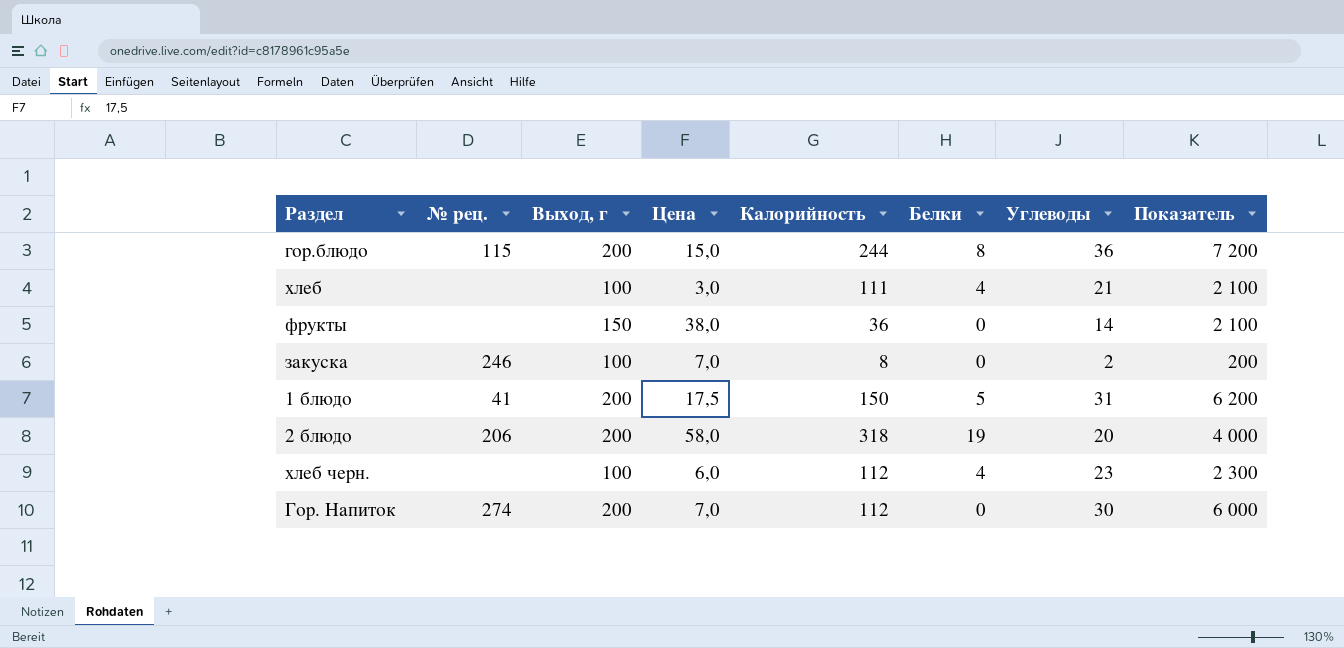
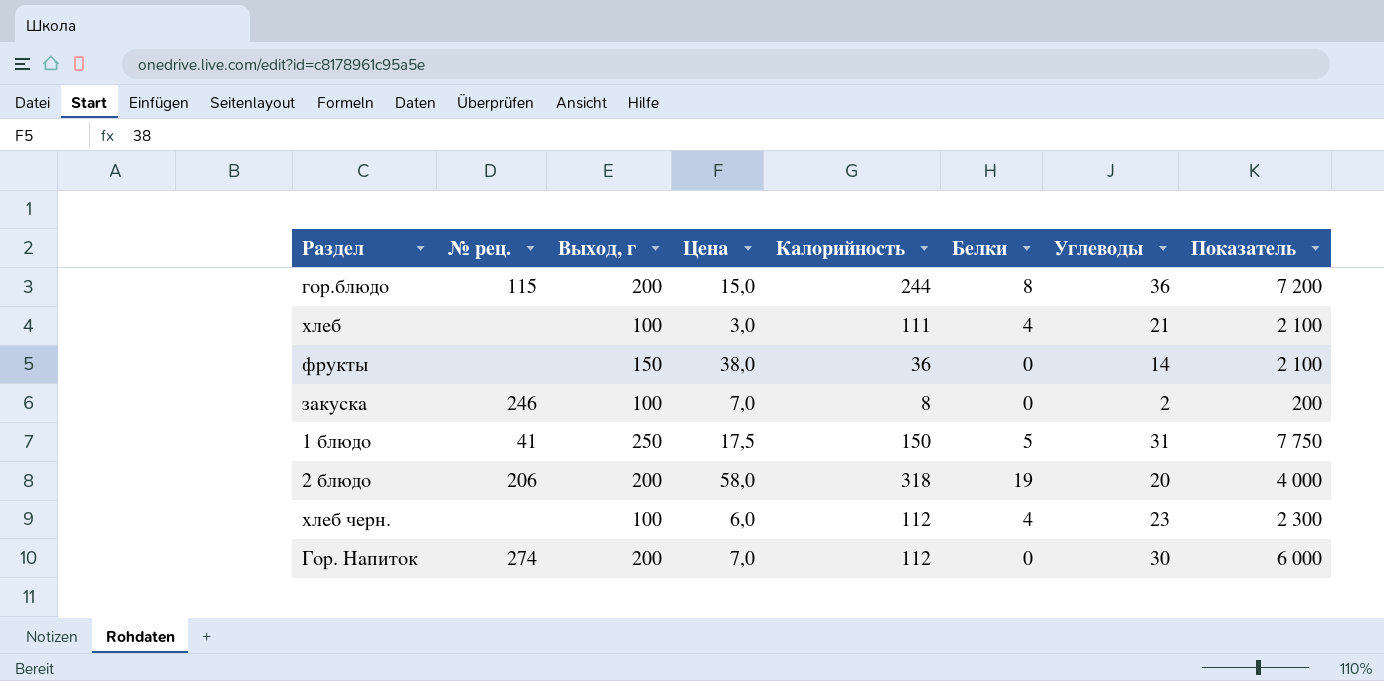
1 блюдо | Выход, г: 200 -> 250
1 блюдо | Показатель: 6 200 -> 7 750

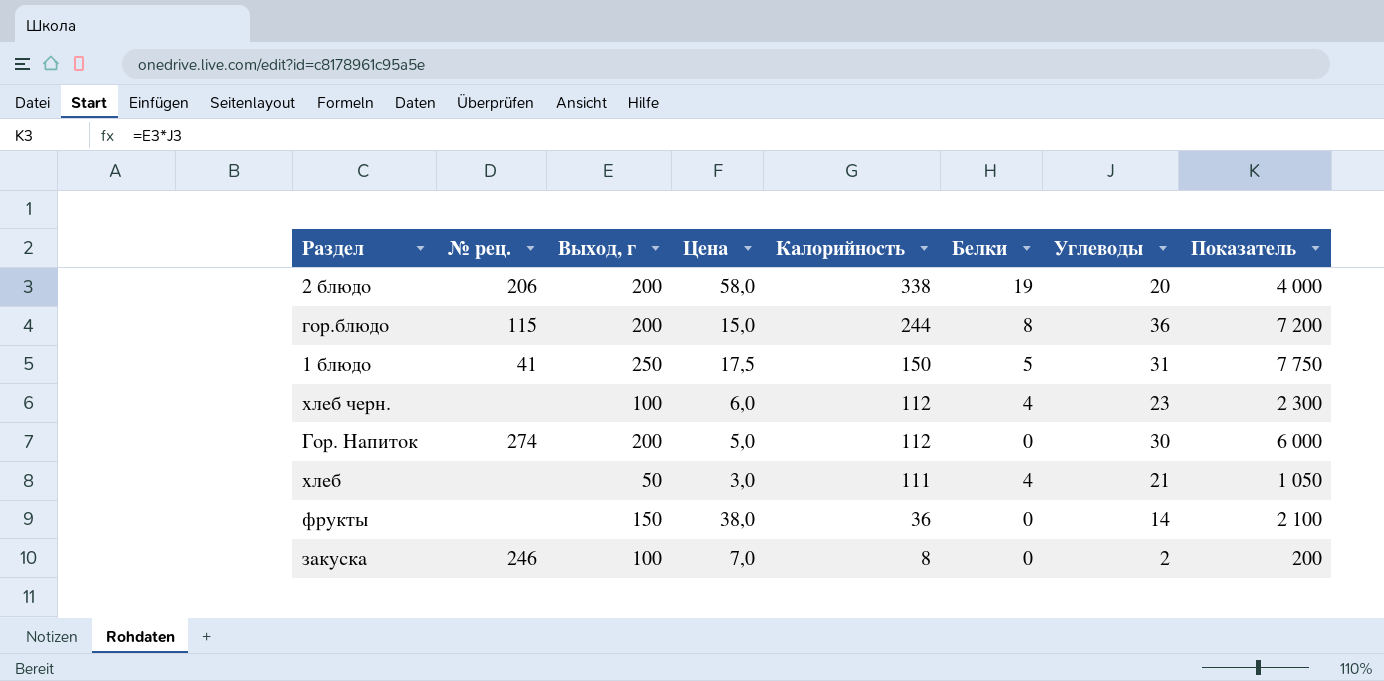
row order: none -> Калорийность descending
2 блюдо | Калорийность: 318 -> 338
Гор. Напиток | Цена: 7,0 -> 5,0
хлеб | Выход, г: 100 -> 50
хлеб | Показатель: 2 100 -> 1 050

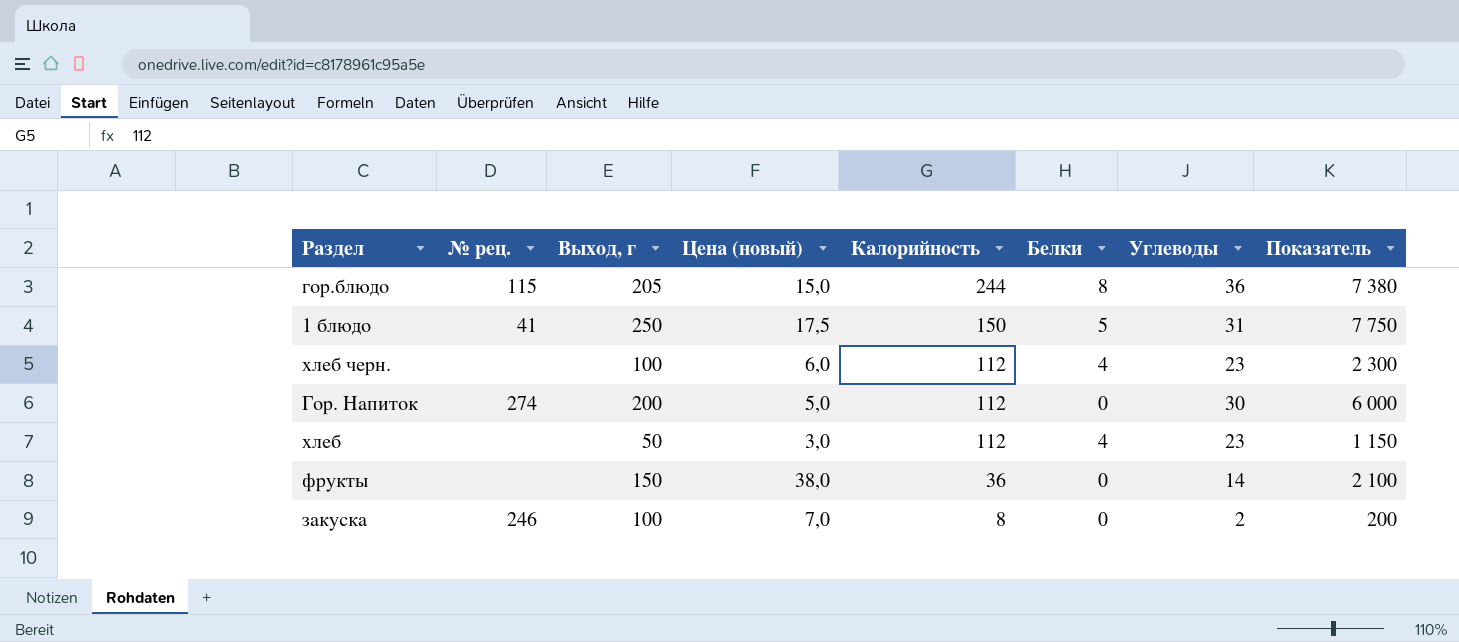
column name: Цена -> Цена (новый)
row 2 блюдо: 206 | 200 | 58,0 | 338 | 19 | 20 | 4 000 -> none
гор.блюдо | Выход, г: 200 -> 205
гор.блюдо | Показатель: 7 200 -> 7 380
хлеб | Калорийность: 111 -> 112
хлеб | Углеводы: 21 -> 23
хлеб | Показатель: 1 050 -> 1 150

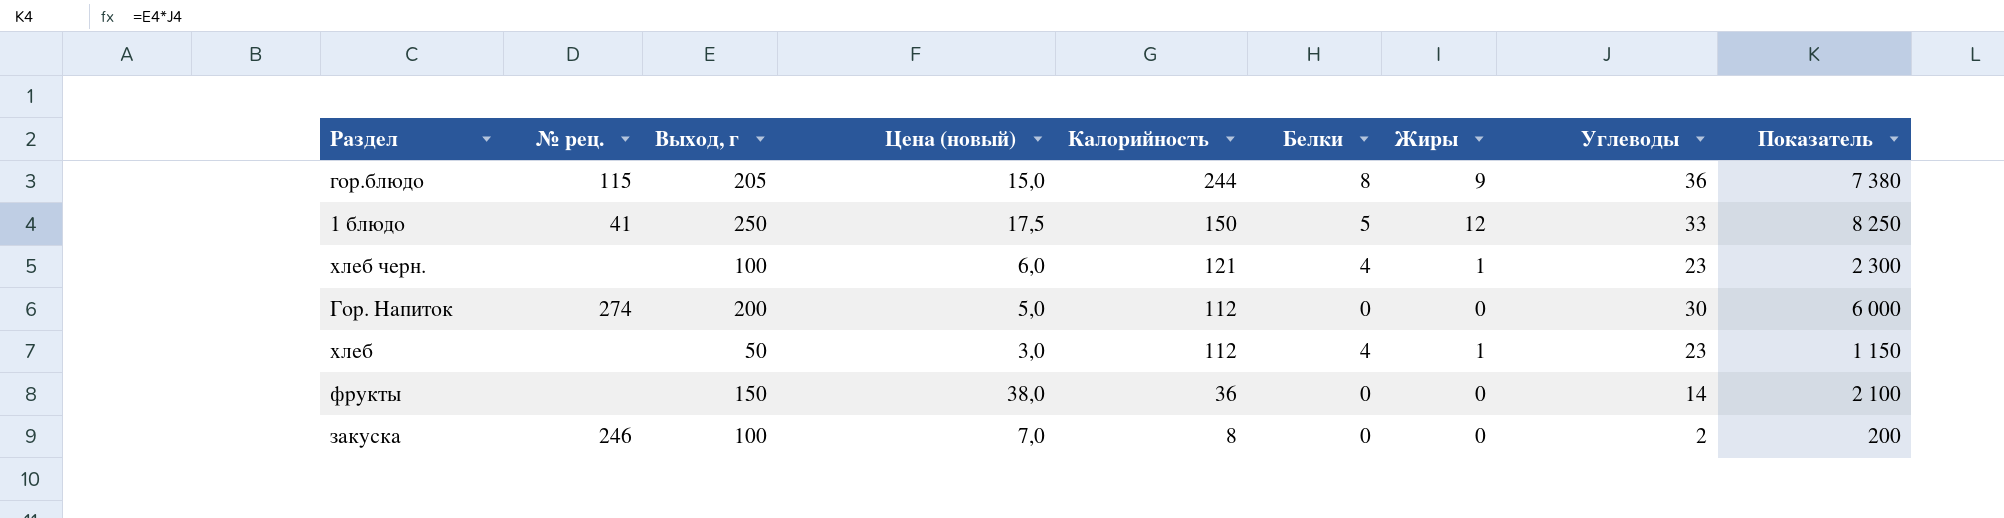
column Жиры | position: none -> 7
1 блюдо | Углеводы: 31 -> 33
1 блюдо | Показатель: 7 750 -> 8 250
хлеб черн. | Калорийность: 112 -> 121

